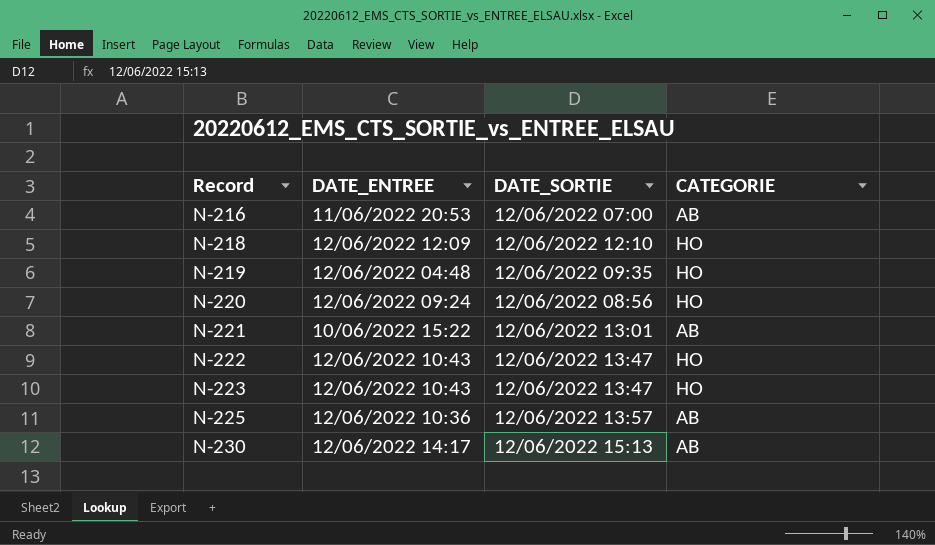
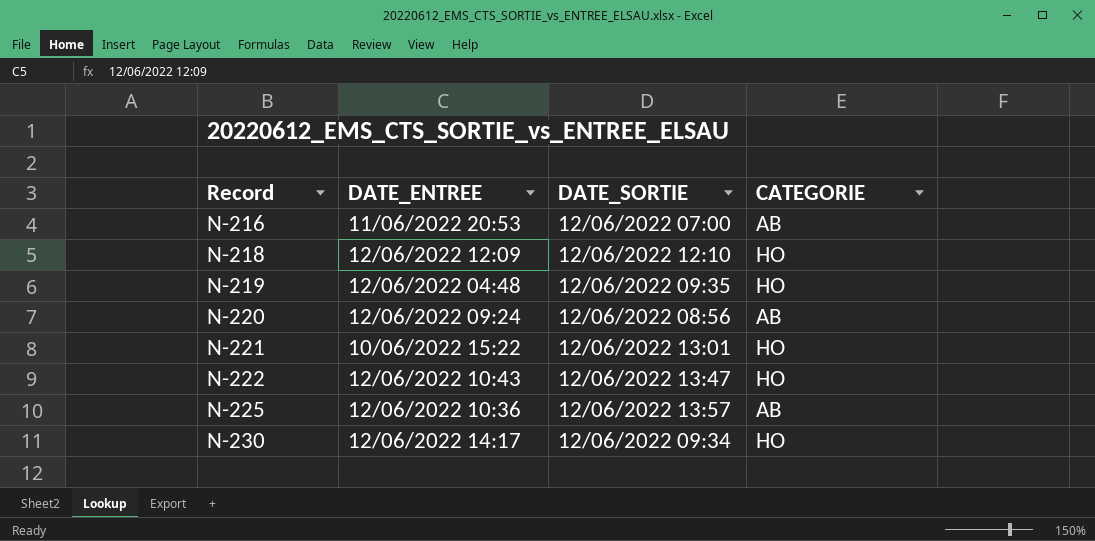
row N-223: 12/06/2022 10:43 | 12/06/2022 13:47 | HO -> none
N-220 | CATEGORIE: HO -> AB
N-221 | CATEGORIE: AB -> HO
N-230 | DATE_SORTIE: 12/06/2022 15:13 -> 12/06/2022 09:34
N-230 | CATEGORIE: AB -> HO

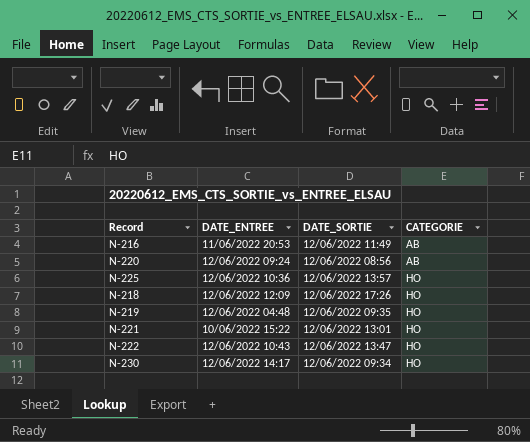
row order: Record ascending -> CATEGORIE ascending
N-216 | DATE_SORTIE: 12/06/2022 07:00 -> 12/06/2022 11:49
N-225 | CATEGORIE: AB -> HO
N-218 | DATE_SORTIE: 12/06/2022 12:10 -> 12/06/2022 17:26

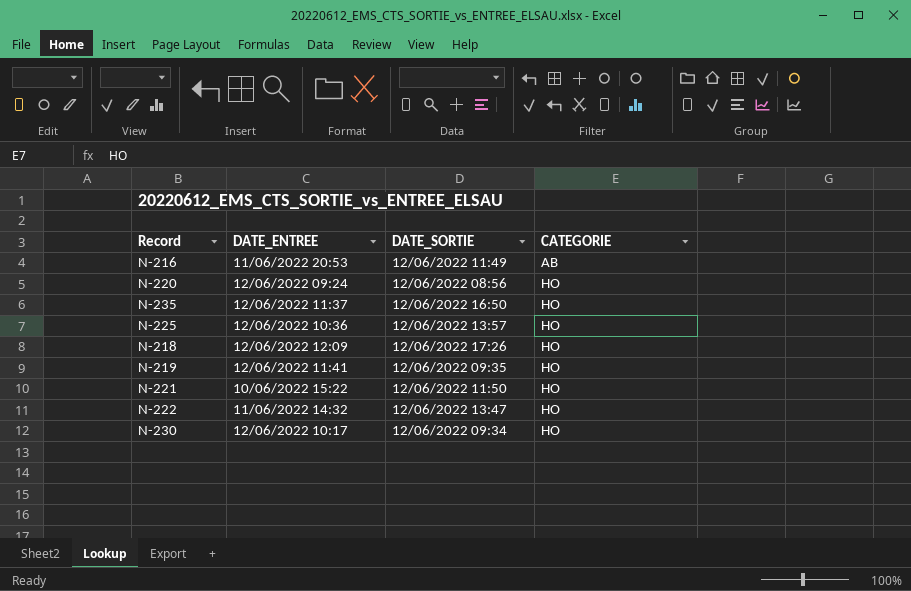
N-220 | CATEGORIE: AB -> HO
row N-235: none -> 12/06/2022 11:37 | 12/06/2022 16:50 | HO
N-219 | DATE_ENTREE: 12/06/2022 04:48 -> 12/06/2022 11:41
N-221 | DATE_SORTIE: 12/06/2022 13:01 -> 12/06/2022 11:50
N-222 | DATE_ENTREE: 12/06/2022 10:43 -> 11/06/2022 14:32
N-230 | DATE_ENTREE: 12/06/2022 14:17 -> 12/06/2022 10:17

